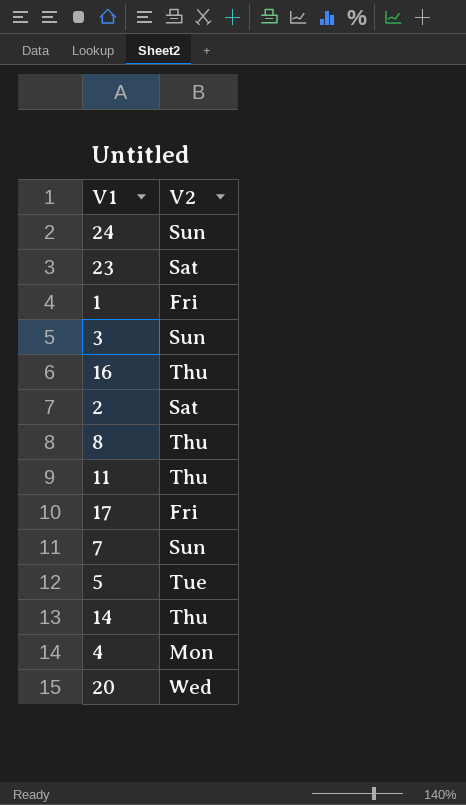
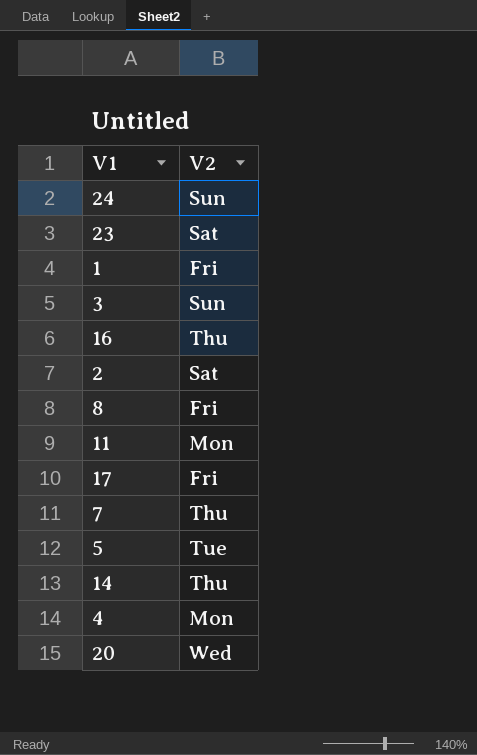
8 | V2: Thu -> Fri
11 | V2: Thu -> Mon
7 | V2: Sun -> Thu

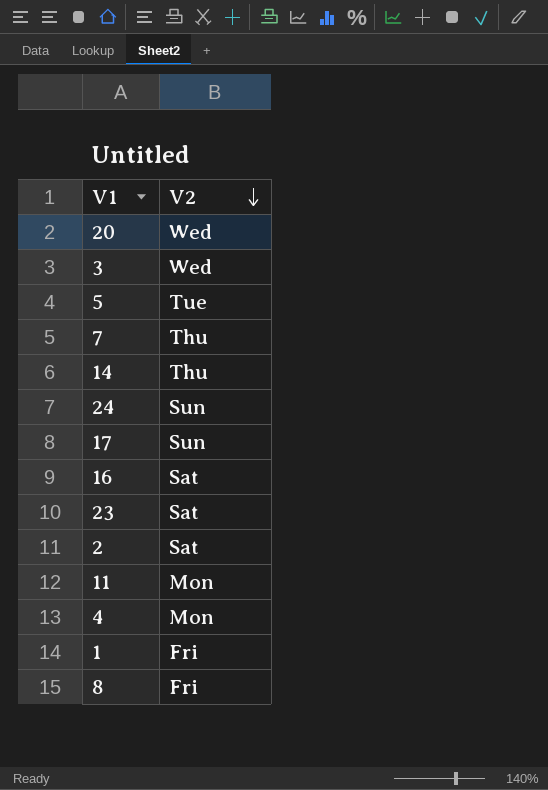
row order: none -> V2 descending
3 | V2: Sun -> Wed
17 | V2: Fri -> Sun
16 | V2: Thu -> Sat

